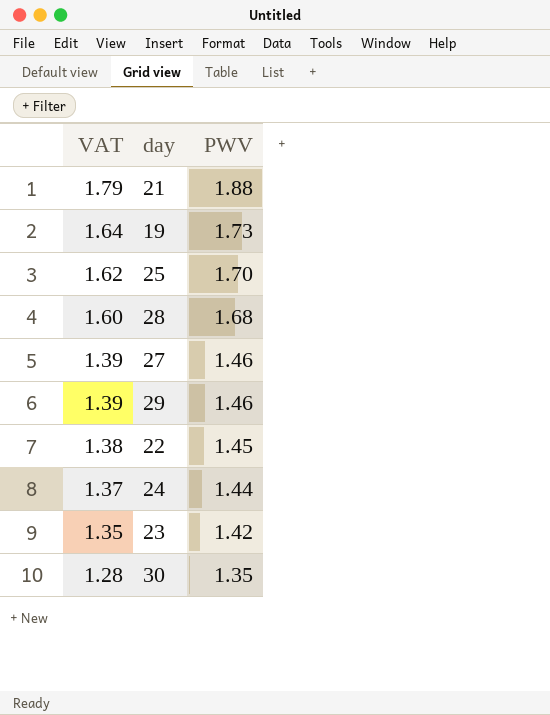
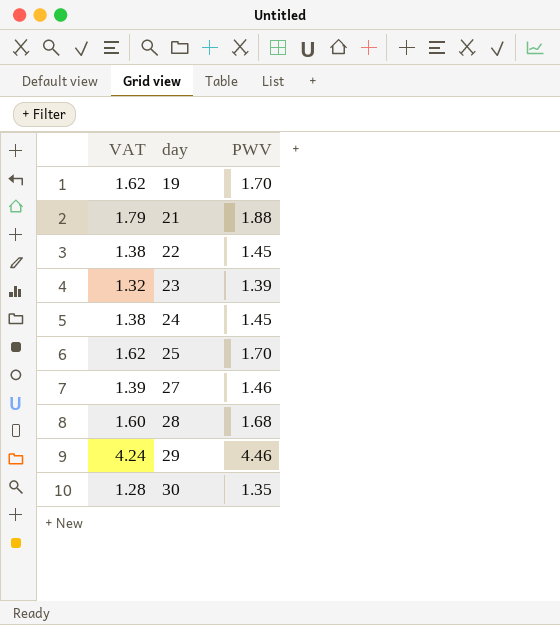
row order: VAT descending -> day ascending
19 | VAT: 1.64 -> 1.62
19 | PWV: 1.73 -> 1.70
23 | VAT: 1.35 -> 1.32
23 | PWV: 1.42 -> 1.39
24 | VAT: 1.37 -> 1.38
24 | PWV: 1.44 -> 1.45
29 | VAT: 1.39 -> 4.24
29 | PWV: 1.46 -> 4.46

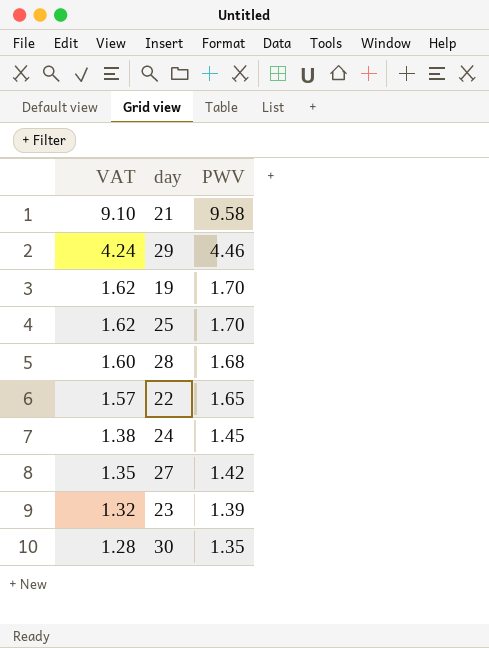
row order: day ascending -> VAT descending
21 | VAT: 1.79 -> 9.10
21 | PWV: 1.88 -> 9.58
22 | VAT: 1.38 -> 1.57
22 | PWV: 1.45 -> 1.65
27 | VAT: 1.39 -> 1.35
27 | PWV: 1.46 -> 1.42

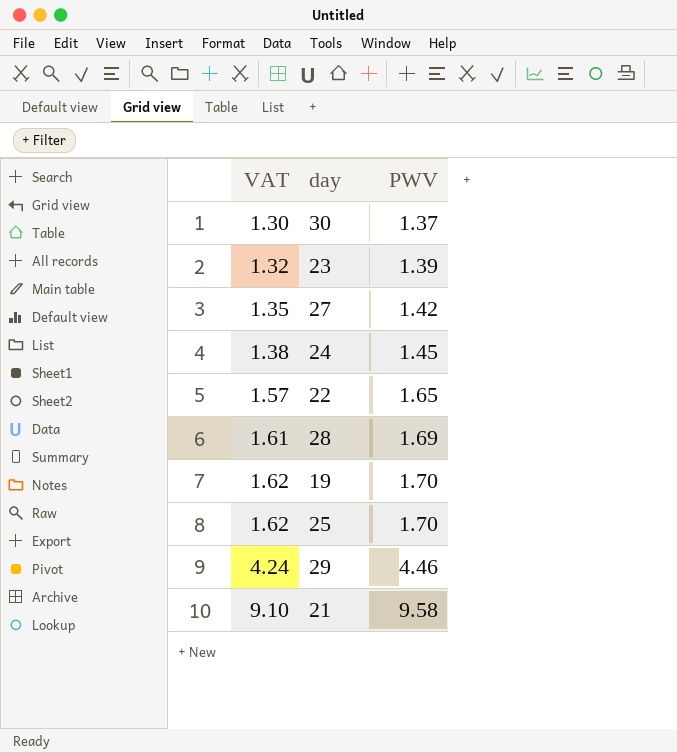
row order: VAT descending -> VAT ascending
30 | VAT: 1.28 -> 1.30
30 | PWV: 1.35 -> 1.37
28 | VAT: 1.60 -> 1.61
28 | PWV: 1.68 -> 1.69

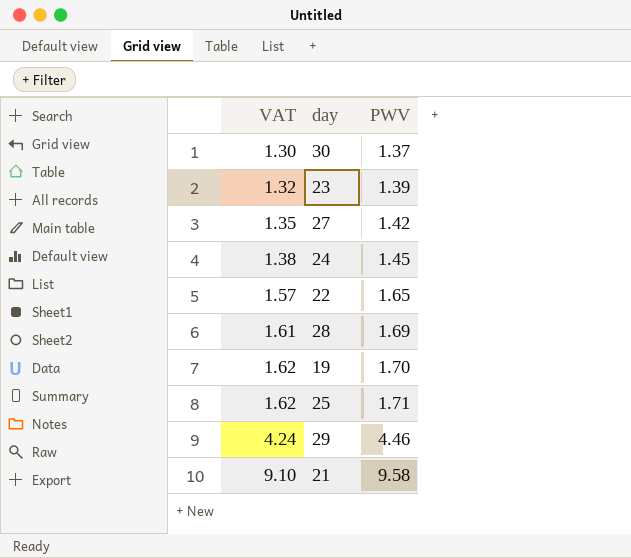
25 | PWV: 1.70 -> 1.71

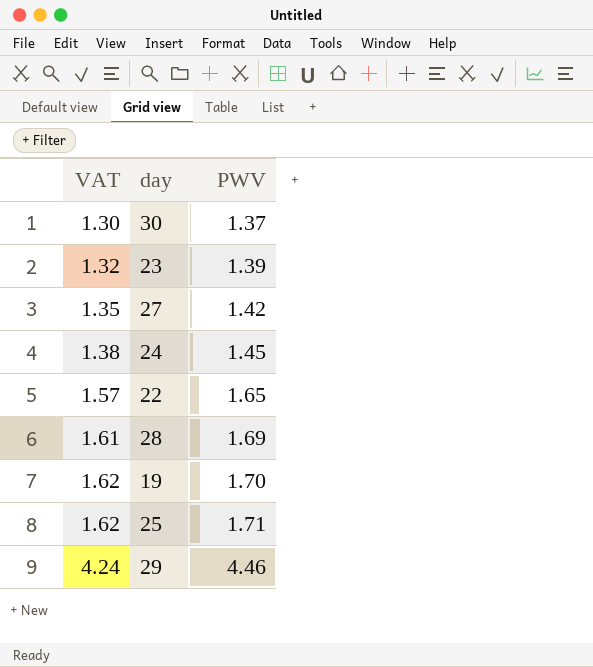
row 21: 9.10 | 9.58 -> none

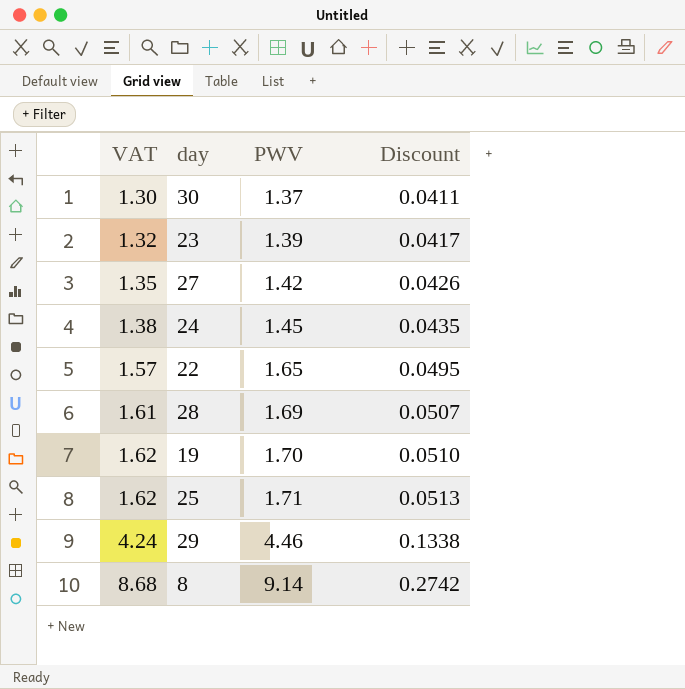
column Discount | formula: none -> [PWV] * 0.03
row 8: none -> 8.68 | 9.14 | 0.2742

